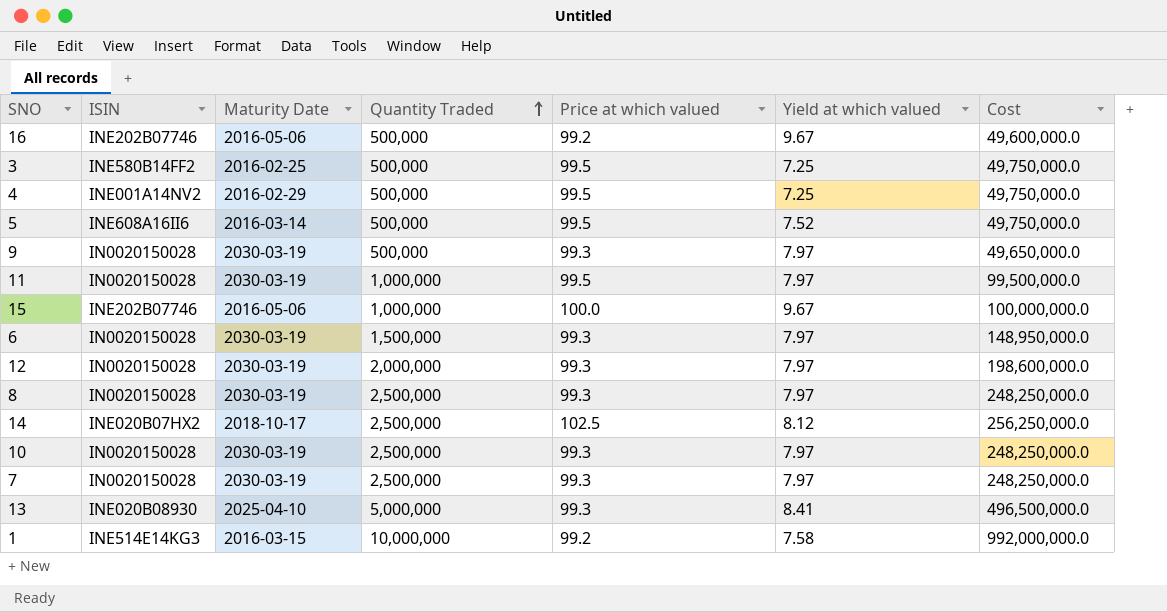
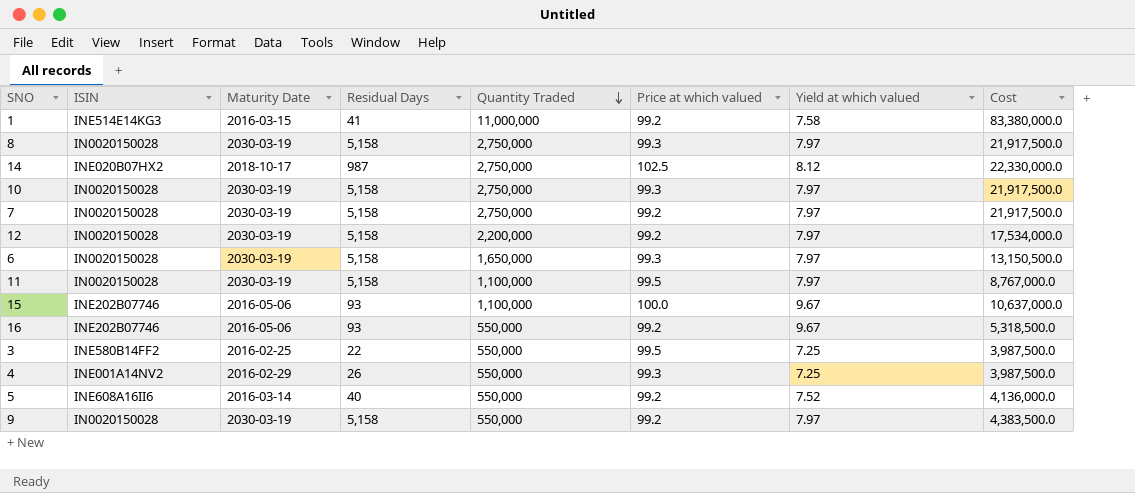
row order: Quantity Traded ascending -> Quantity Traded descending
column Residual Days | position: none -> 4
column Cost | formula: [Quantity Traded] * [Price at which valued] -> [Quantity Traded] * [Yield at which valued]
row 13: INE020B08930 | 2025-04-10 | 5,000,000 | 99.3 | 8.41 | 496,500,000.0 -> none
1 | Quantity Traded: 10,000,000 -> 11,000,000
8 | Quantity Traded: 2,500,000 -> 2,750,000
14 | Quantity Traded: 2,500,000 -> 2,750,000
10 | Quantity Traded: 2,500,000 -> 2,750,000
7 | Quantity Traded: 2,500,000 -> 2,750,000
7 | Price at which valued: 99.3 -> 99.2
12 | Quantity Traded: 2,000,000 -> 2,200,000
12 | Price at which valued: 99.3 -> 99.2
6 | Quantity Traded: 1,500,000 -> 1,650,000
11 | Quantity Traded: 1,000,000 -> 1,100,000
15 | Quantity Traded: 1,000,000 -> 1,100,000
16 | Quantity Traded: 500,000 -> 550,000
3 | Quantity Traded: 500,000 -> 550,000
4 | Quantity Traded: 500,000 -> 550,000
4 | Price at which valued: 99.5 -> 99.3
5 | Quantity Traded: 500,000 -> 550,000
5 | Price at which valued: 99.5 -> 99.2
9 | Quantity Traded: 500,000 -> 550,000
9 | Price at which valued: 99.3 -> 99.2

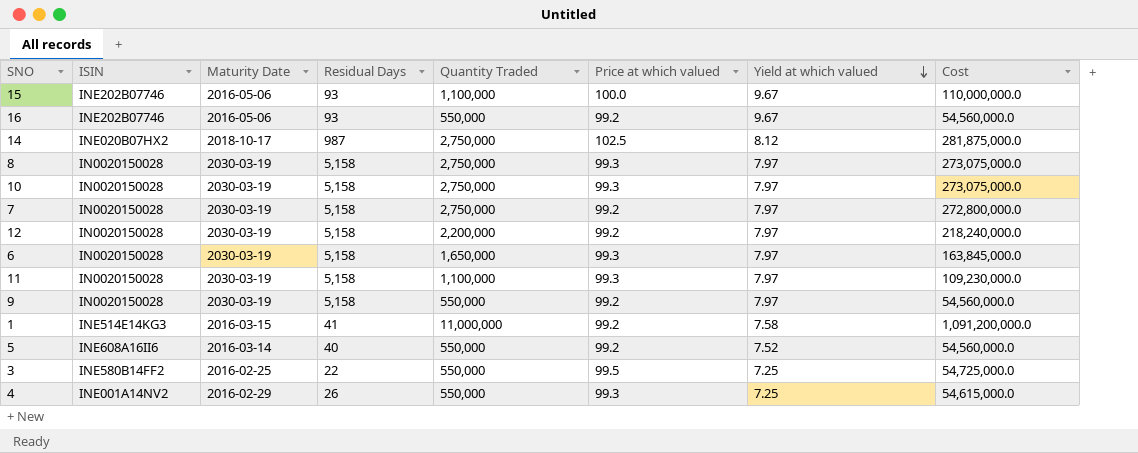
row order: Quantity Traded descending -> Yield at which valued descending
column Cost | formula: [Quantity Traded] * [Yield at which valued] -> [Quantity Traded] * [Price at which valued]
11 | Price at which valued: 99.5 -> 99.3

